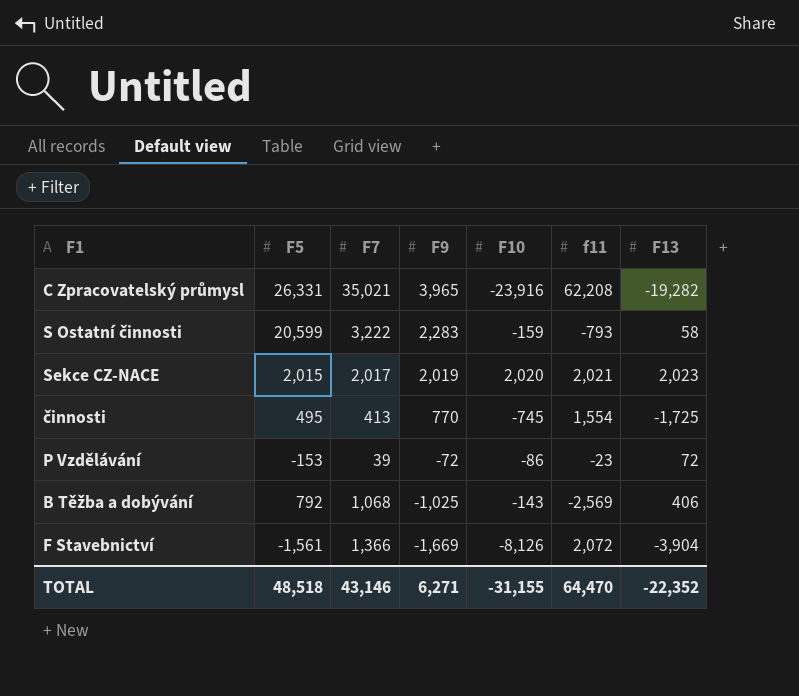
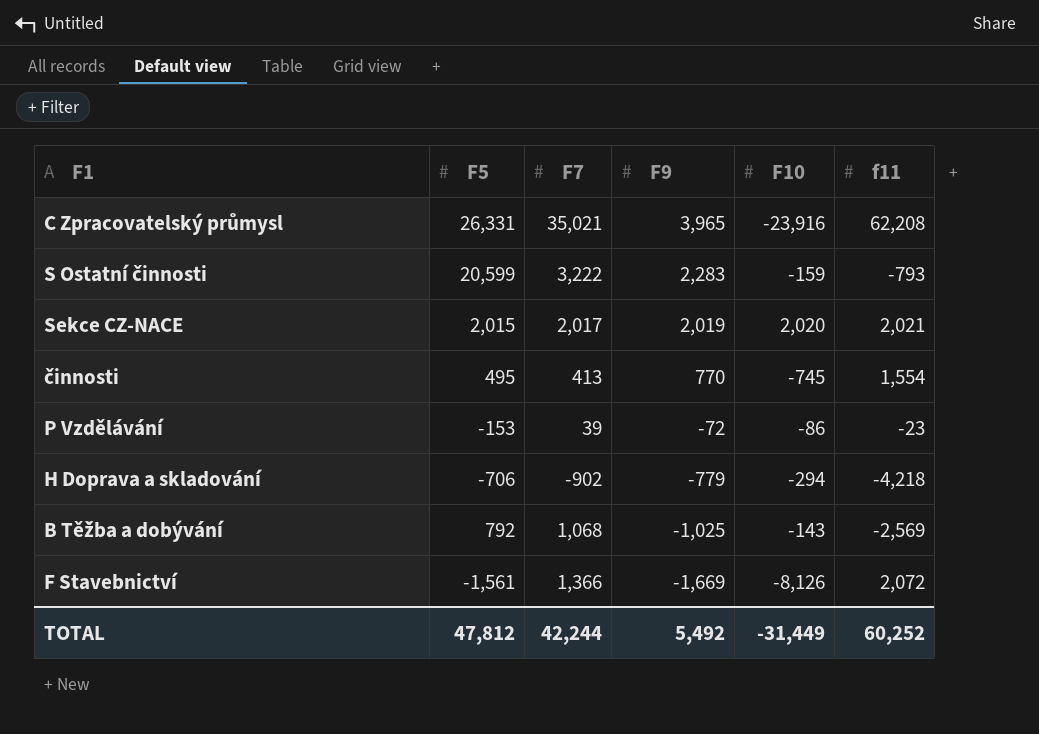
column F13 | position: 7 -> none
row H Doprava a skladování: none -> -706 | -902 | -779 | -294 | -4,218
TOTAL | F5: 48,518 -> 47,812
TOTAL | F7: 43,146 -> 42,244
TOTAL | F9: 6,271 -> 5,492
TOTAL | F10: -31,155 -> -31,449
TOTAL | f11: 64,470 -> 60,252

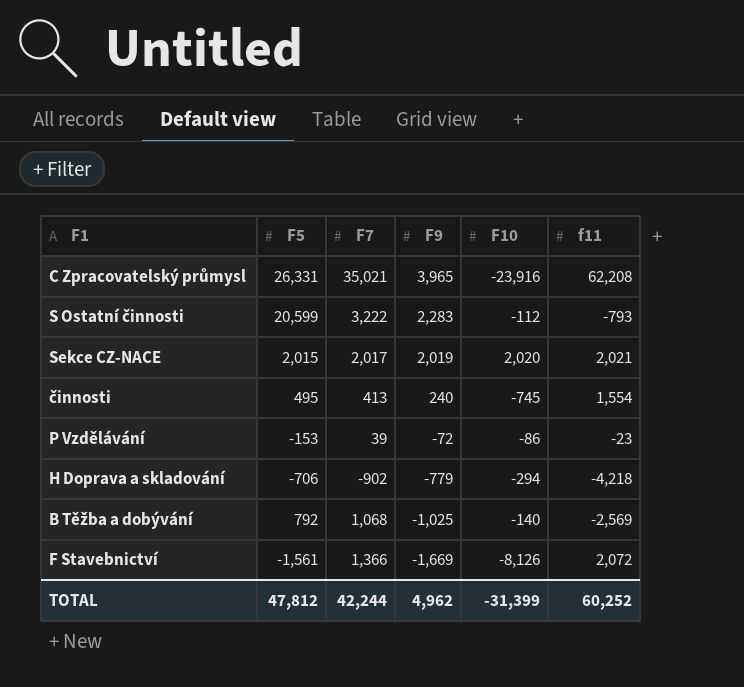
S Ostatní činnosti | F10: -159 -> -112
činnosti | F9: 770 -> 240
B Těžba a dobývání | F10: -143 -> -140
TOTAL | F9: 5,492 -> 4,962
TOTAL | F10: -31,449 -> -31,399

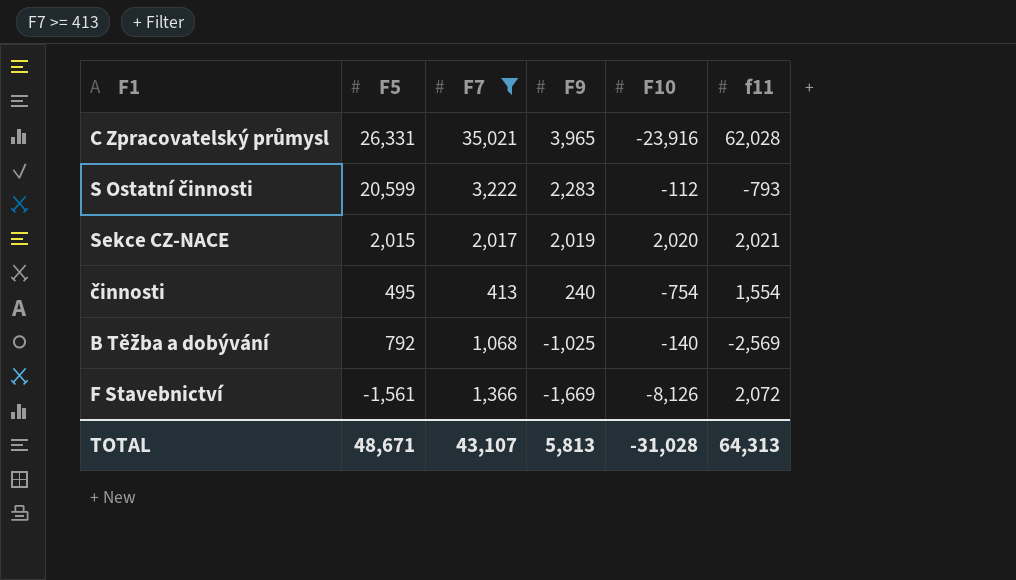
filter: none -> F7 >= 413
C Zpracovatelský průmysl | f11: 62,208 -> 62,028
činnosti | F10: -745 -> -754
TOTAL | F5: 47,812 -> 48,671
TOTAL | F7: 42,244 -> 43,107
TOTAL | F9: 4,962 -> 5,813
TOTAL | F10: -31,399 -> -31,028
TOTAL | f11: 60,252 -> 64,313

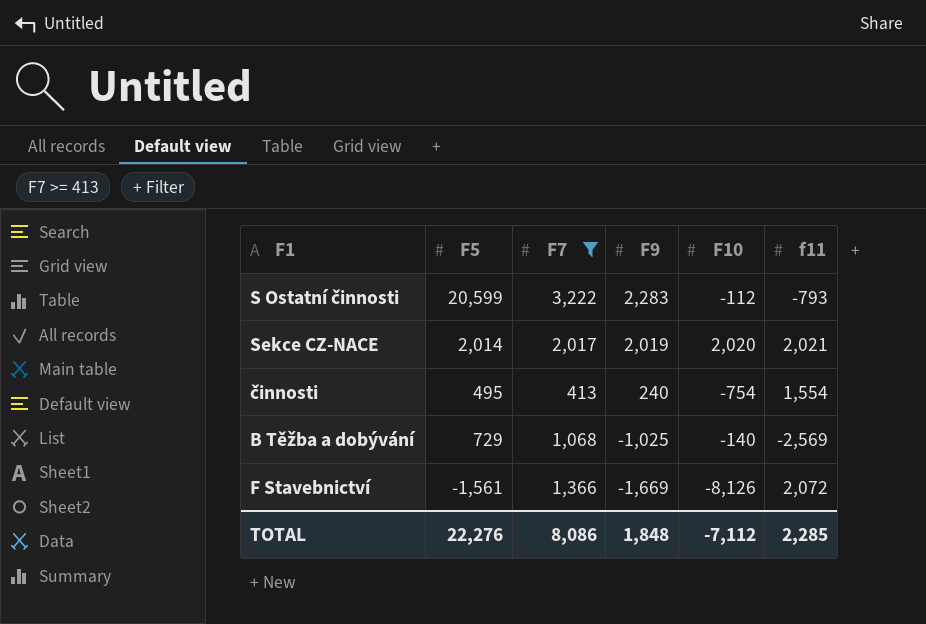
row C Zpracovatelský průmysl: 26,331 | 35,021 | 3,965 | -23,916 | 62,028 -> none
Sekce CZ-NACE | F5: 2,015 -> 2,014
B Těžba a dobývání | F5: 792 -> 729
TOTAL | F5: 48,671 -> 22,276
TOTAL | F7: 43,107 -> 8,086
TOTAL | F9: 5,813 -> 1,848
TOTAL | F10: -31,028 -> -7,112
TOTAL | f11: 64,313 -> 2,285

